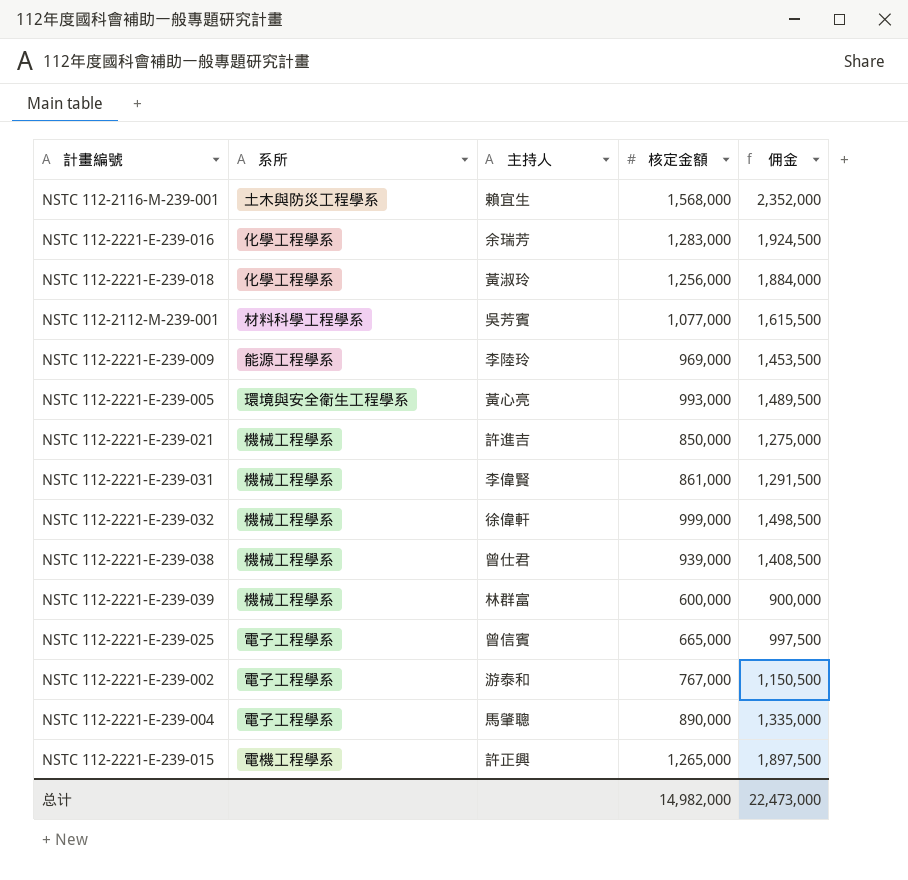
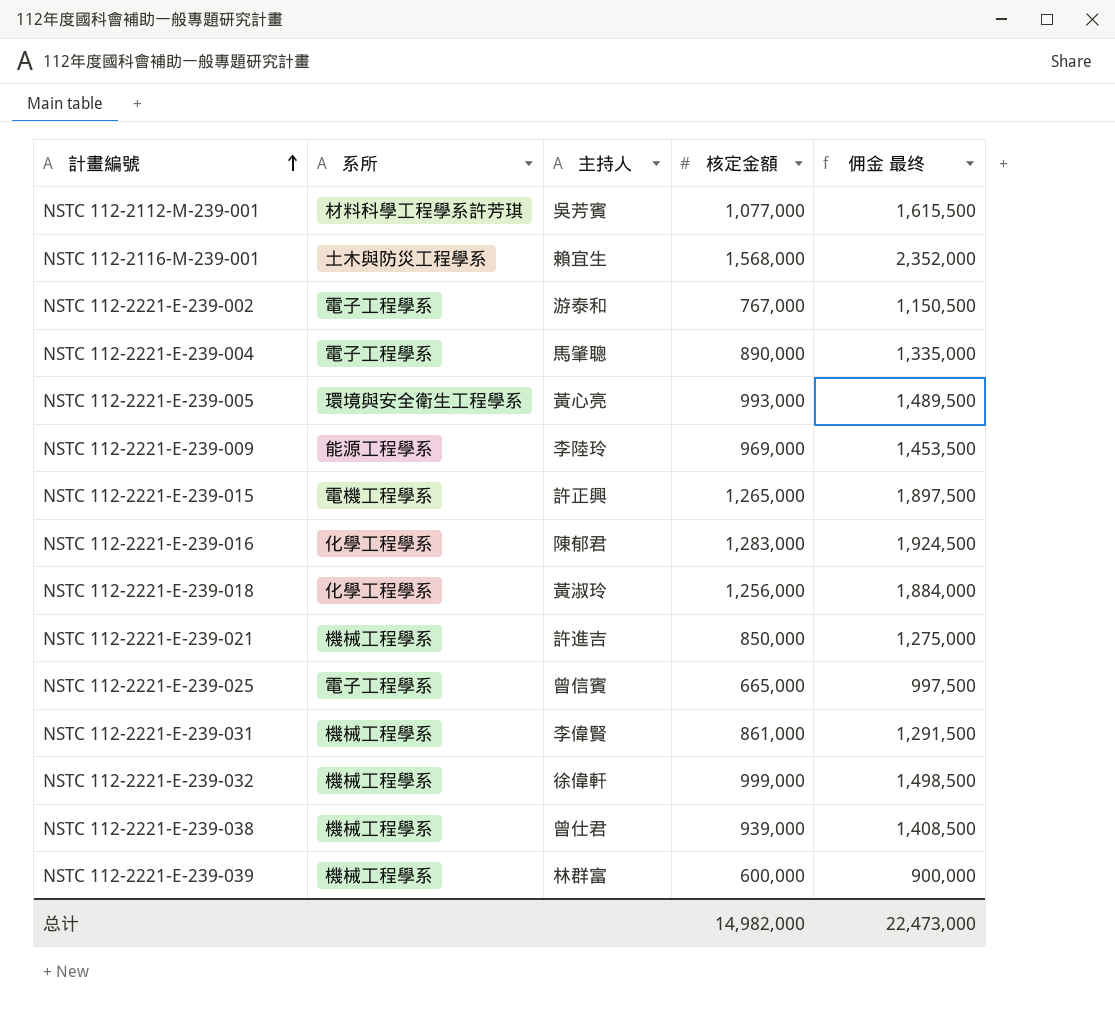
row order: none -> 計畫編號 ascending
column name: 佣金 -> 佣金 最终
NSTC 112-2112-M-239-001 | 系所: 材料科學工程學系 -> 材料科學工程學系許芳琪
NSTC 112-2221-E-239-016 | 主持人: 余瑞芳 -> 陳郁君

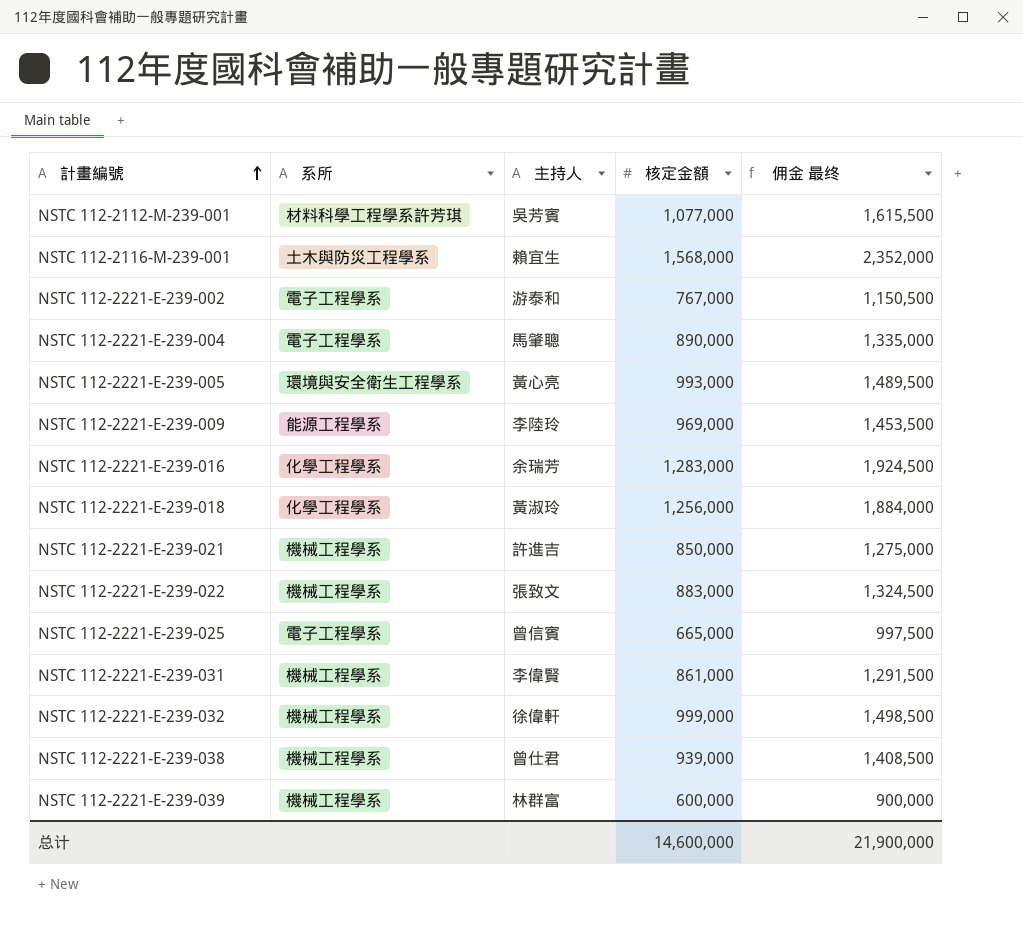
row NSTC 112-2221-E-239-015: 電機工程學系 | 許正興 | 1,265,000 | 1,897,500 -> none
NSTC 112-2221-E-239-016 | 主持人: 陳郁君 -> 余瑞芳
row NSTC 112-2221-E-239-022: none -> 機械工程學系 | 張致文 | 883,000 | 1,324,500
总计 | 核定金額: 14,982,000 -> 14,600,000
总计 | 佣金 最终: 22,473,000 -> 21,900,000

